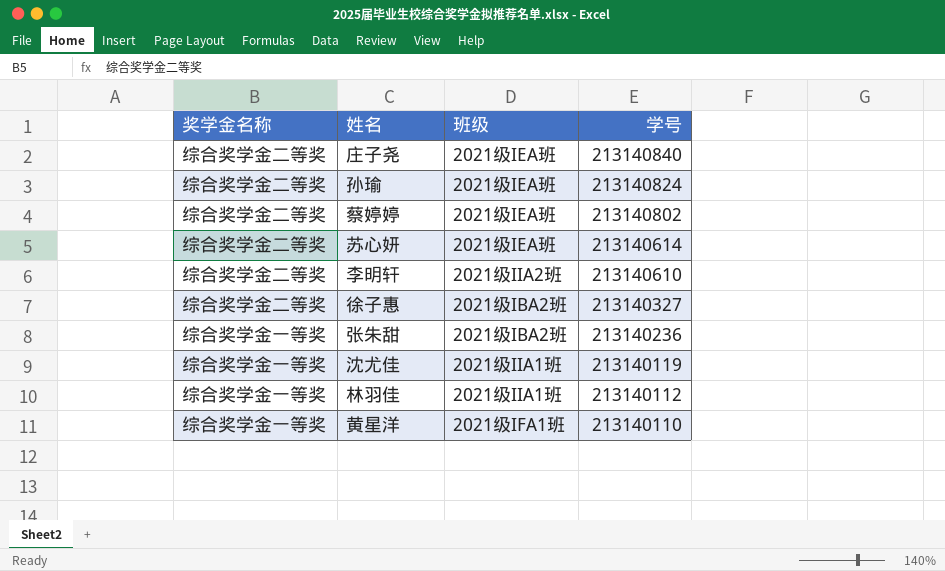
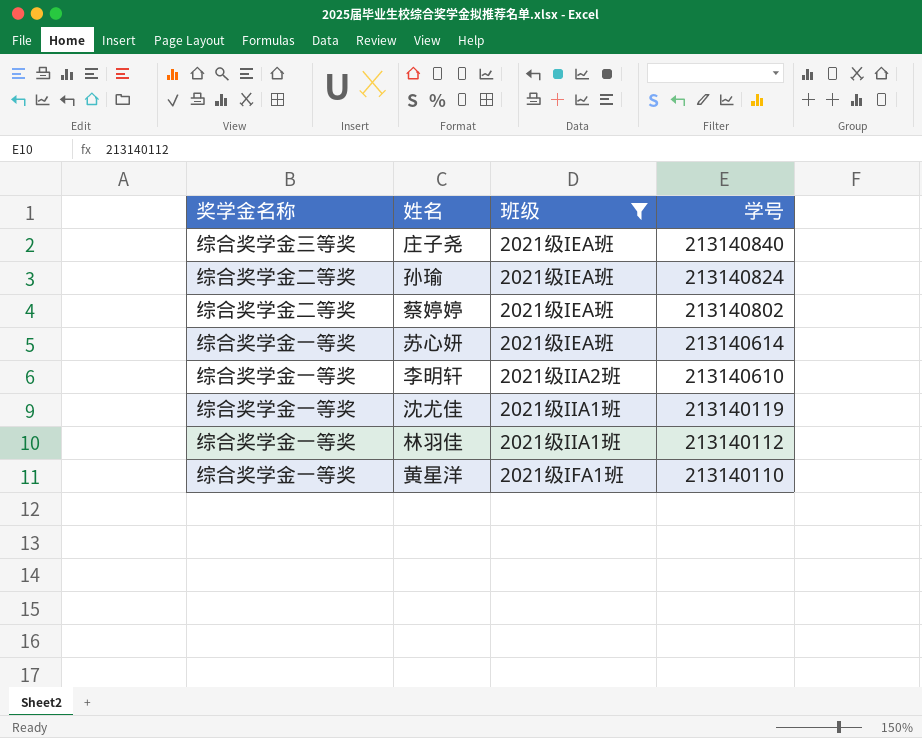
filter: none -> 班级 != 2021级IBA2班
庄子尧 | 奖学金名称: 综合奖学金二等奖 -> 综合奖学金三等奖
苏心妍 | 奖学金名称: 综合奖学金二等奖 -> 综合奖学金一等奖
李明轩 | 奖学金名称: 综合奖学金二等奖 -> 综合奖学金一等奖

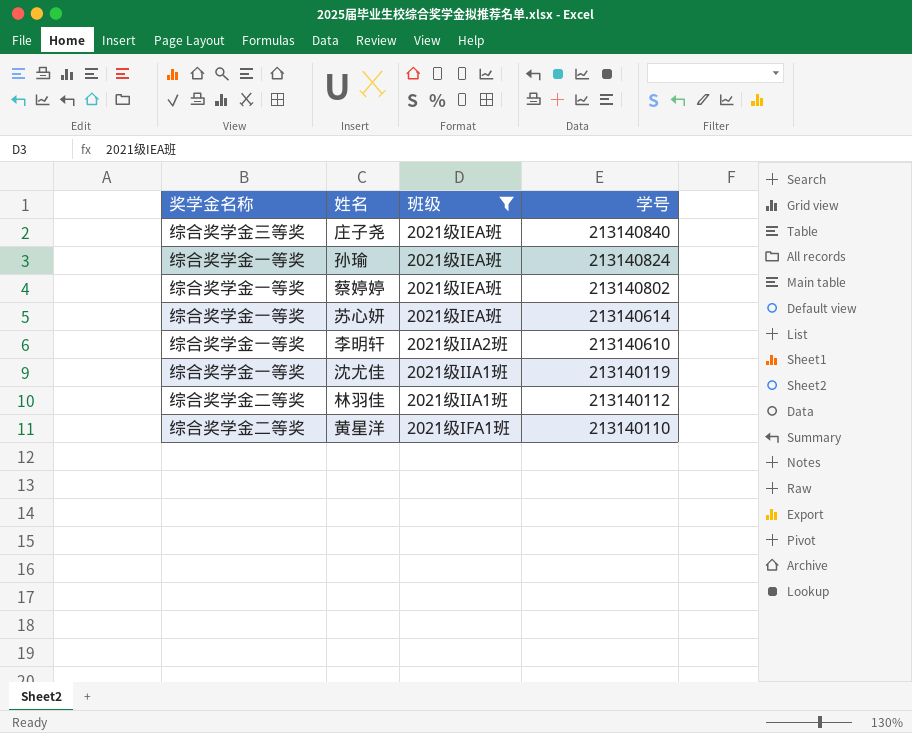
孙瑜 | 奖学金名称: 综合奖学金二等奖 -> 综合奖学金一等奖
蔡婷婷 | 奖学金名称: 综合奖学金二等奖 -> 综合奖学金一等奖
林羽佳 | 奖学金名称: 综合奖学金一等奖 -> 综合奖学金二等奖
黄星洋 | 奖学金名称: 综合奖学金一等奖 -> 综合奖学金二等奖

